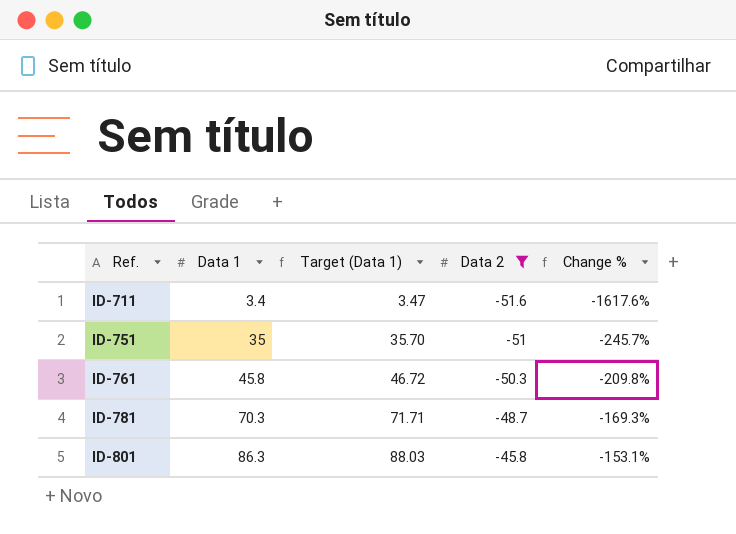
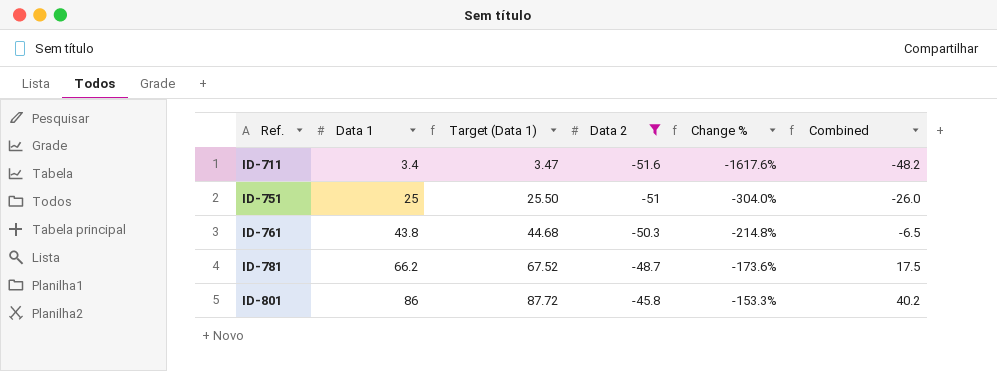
column Combined | formula: none -> [Data 1] + [Data 2]
ID-751 | Data 1: 35 -> 25
ID-751 | Target (Data 1): 35.70 -> 25.50
ID-751 | Change %: -245.7% -> -304.0%
ID-761 | Data 1: 45.8 -> 43.8
ID-761 | Target (Data 1): 46.72 -> 44.68
ID-761 | Change %: -209.8% -> -214.8%
ID-781 | Data 1: 70.3 -> 66.2
ID-781 | Target (Data 1): 71.71 -> 67.52
ID-781 | Change %: -169.3% -> -173.6%
ID-801 | Data 1: 86.3 -> 86
ID-801 | Target (Data 1): 88.03 -> 87.72
ID-801 | Change %: -153.1% -> -153.3%

